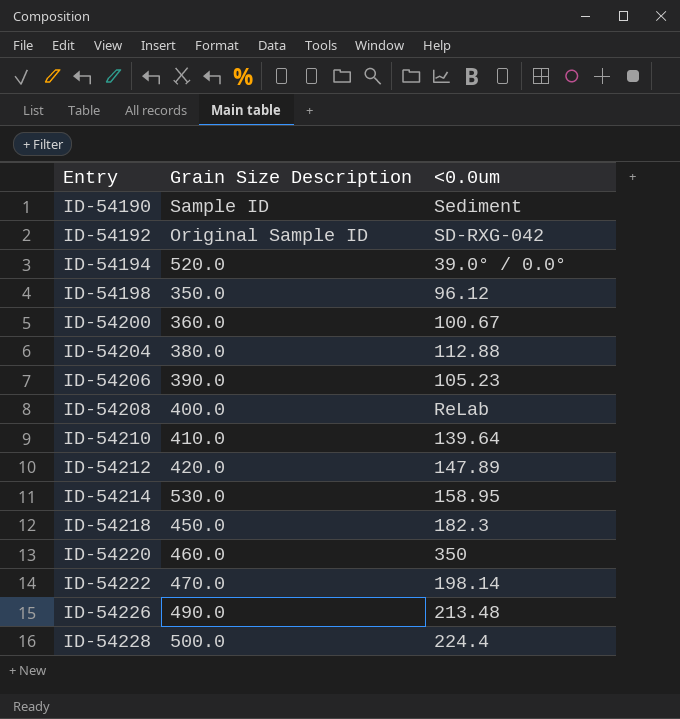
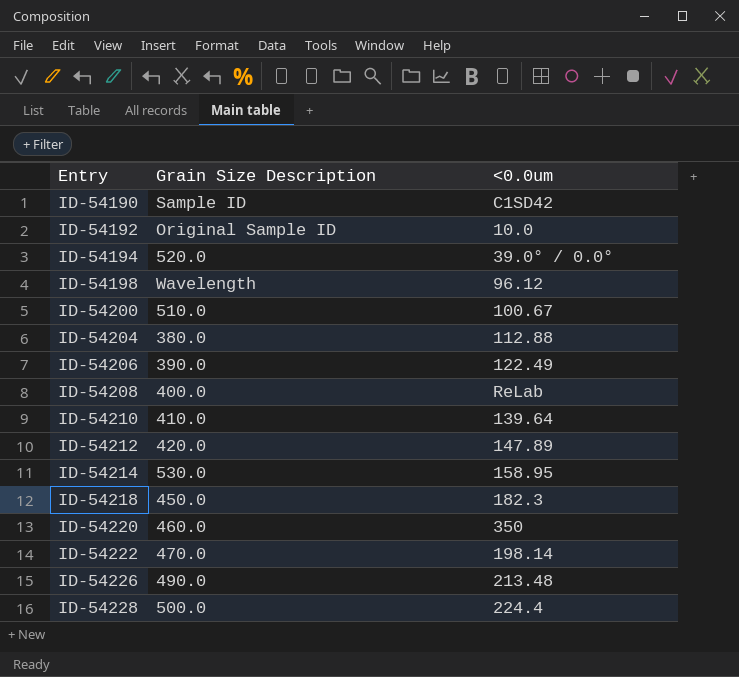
ID-54190 | <0.0um: Sediment -> C1SD42
ID-54192 | <0.0um: SD-RXG-042 -> 10.0
ID-54198 | Grain Size Description: 350.0 -> Wavelength
ID-54200 | Grain Size Description: 360.0 -> 510.0
ID-54206 | <0.0um: 105.23 -> 122.49

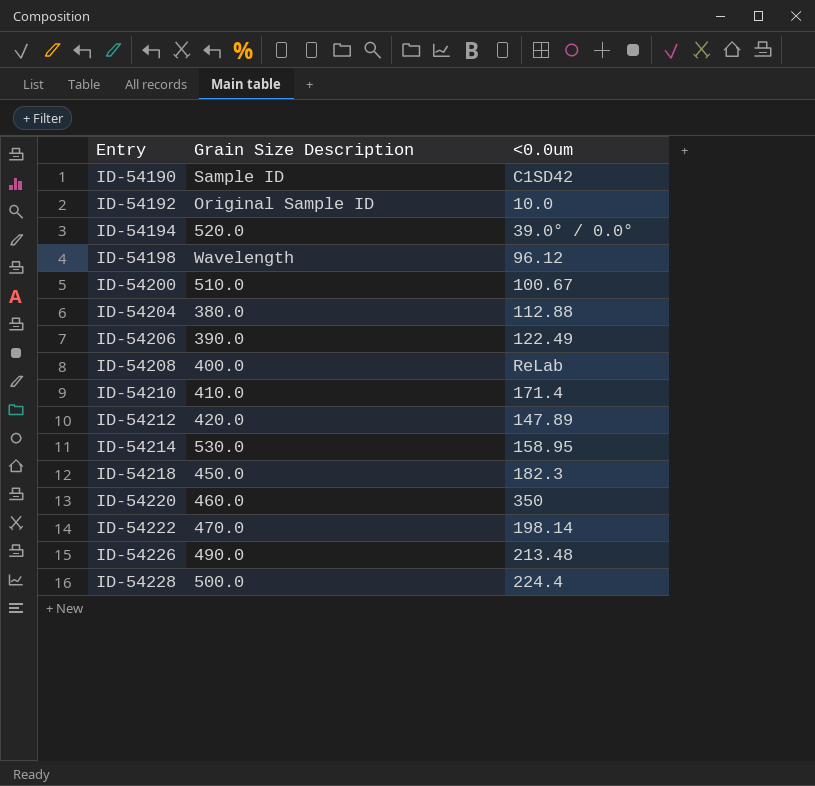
ID-54210 | <0.0um: 139.64 -> 171.4

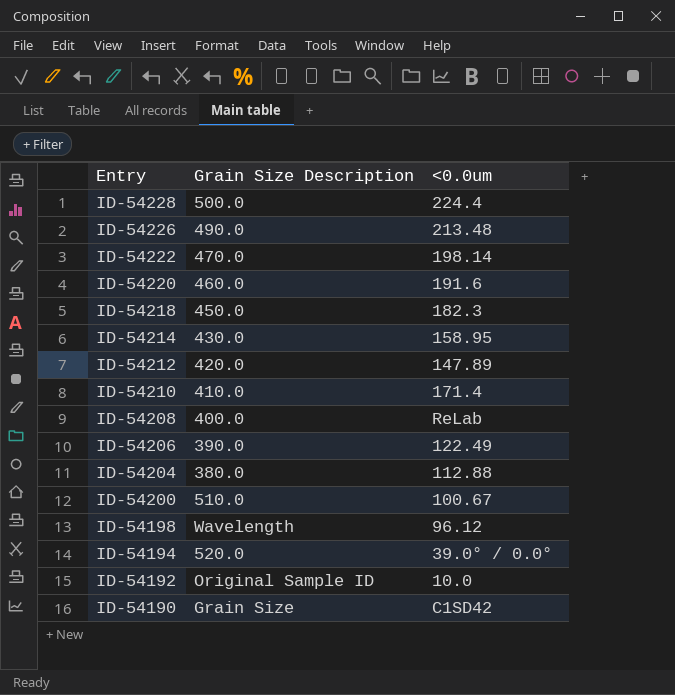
row order: Entry ascending -> Entry descending
ID-54220 | <0.0um: 350 -> 191.6
ID-54214 | Grain Size Description: 530.0 -> 430.0
ID-54190 | Grain Size Description: Sample ID -> Grain Size

